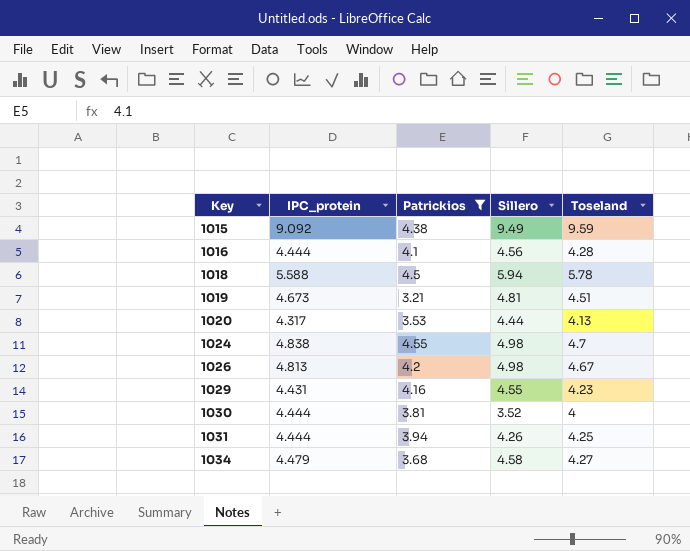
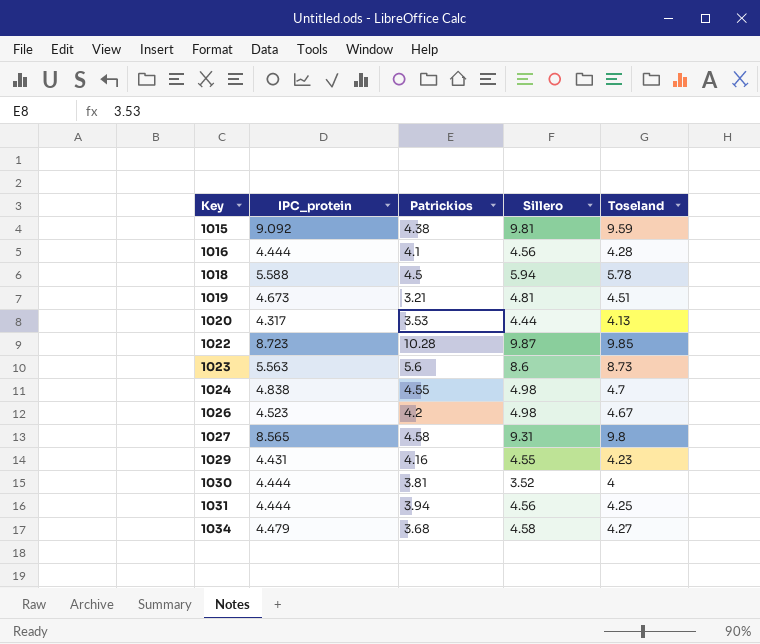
filter: Patrickios <= 4.55 -> none
1015 | Sillero: 9.49 -> 9.81
1026 | IPC_protein: 4.813 -> 4.523
1031 | Sillero: 4.26 -> 4.56

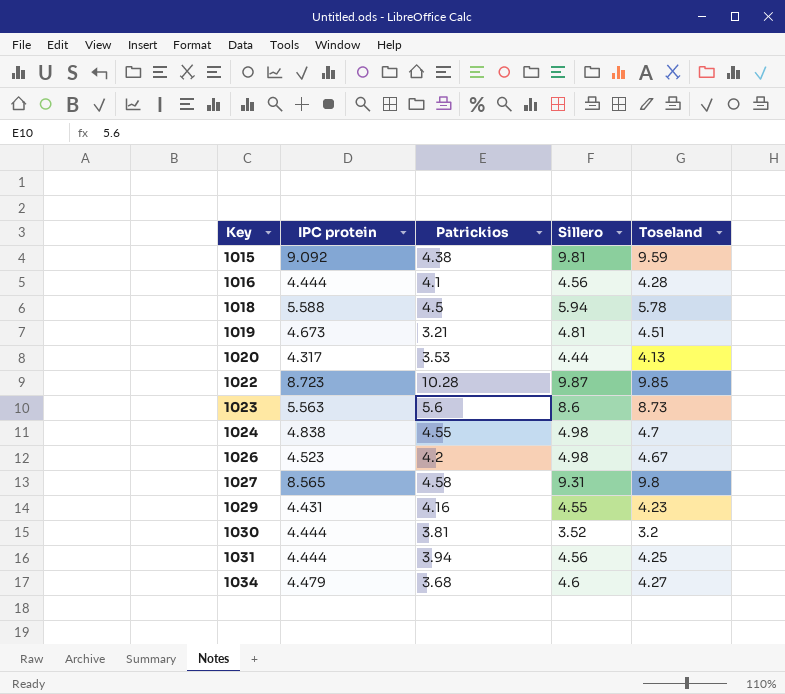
column name: IPC_protein -> IPC protein
1030 | Toseland: 4 -> 3.2
1034 | Sillero: 4.58 -> 4.6

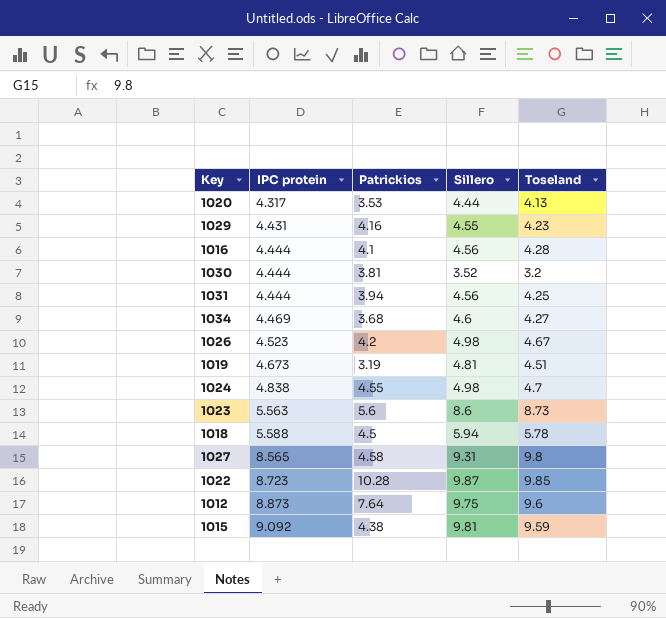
row order: Key ascending -> IPC protein ascending
1034 | IPC protein: 4.479 -> 4.469
1019 | Patrickios: 3.21 -> 3.19
row 1012: none -> 8.873 | 7.64 | 9.75 | 9.6

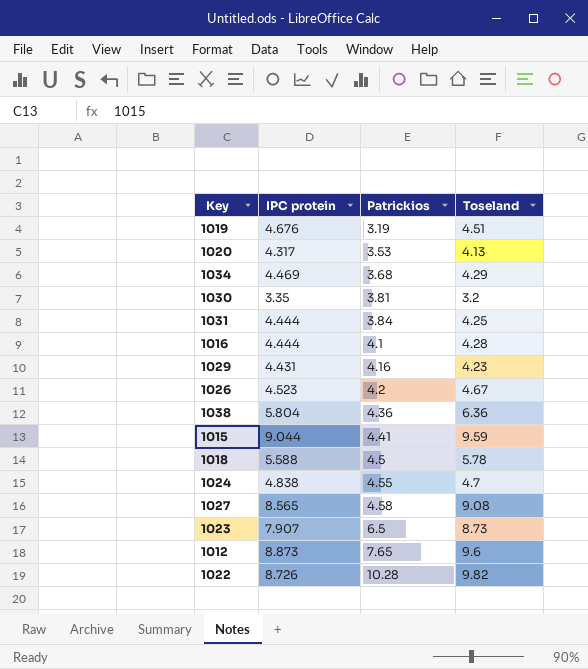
row order: IPC protein ascending -> Patrickios ascending
column Sillero | position: 4 -> none
1019 | IPC protein: 4.673 -> 4.676
1034 | Toseland: 4.27 -> 4.29
1030 | IPC protein: 4.444 -> 3.35
1031 | Patrickios: 3.94 -> 3.84
row 1038: none -> 5.804 | 4.36 | 6.36
1015 | IPC protein: 9.092 -> 9.044
1015 | Patrickios: 4.38 -> 4.41
1027 | Toseland: 9.8 -> 9.08
1023 | IPC protein: 5.563 -> 7.907
1023 | Patrickios: 5.6 -> 6.5
1012 | Patrickios: 7.64 -> 7.65
1022 | IPC protein: 8.723 -> 8.726
1022 | Toseland: 9.85 -> 9.82

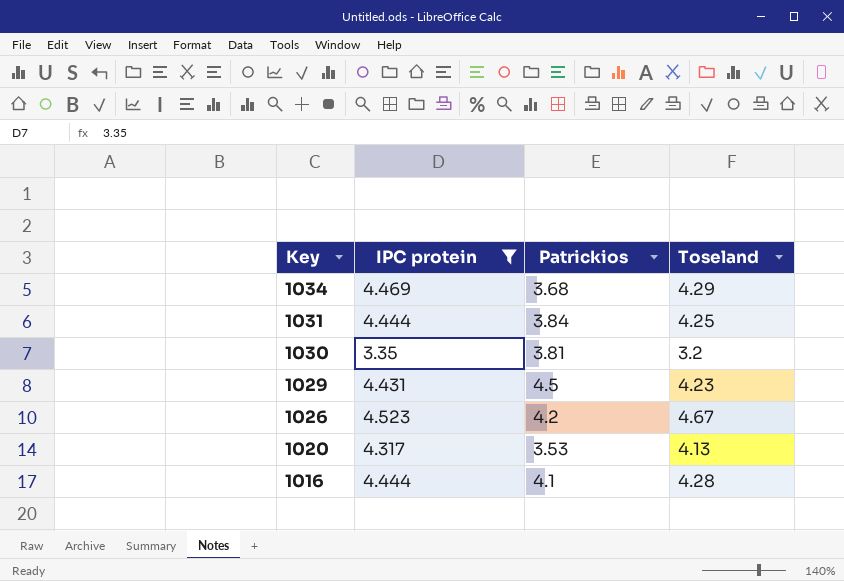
filter: none -> IPC protein <= 4.523
row order: Patrickios ascending -> Key descending
1029 | Patrickios: 4.16 -> 4.5

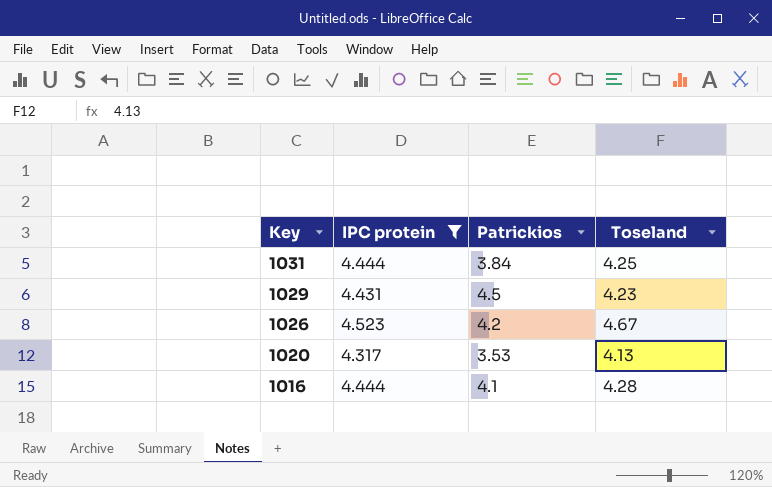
row 1034: 4.469 | 3.68 | 4.29 -> none
row 1030: 3.35 | 3.81 | 3.2 -> none

